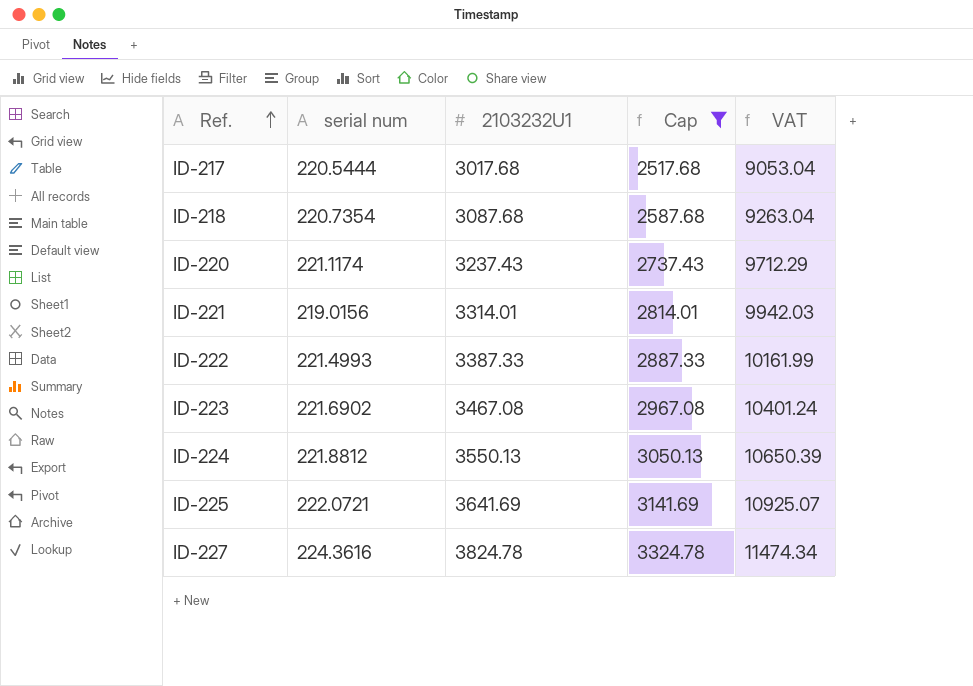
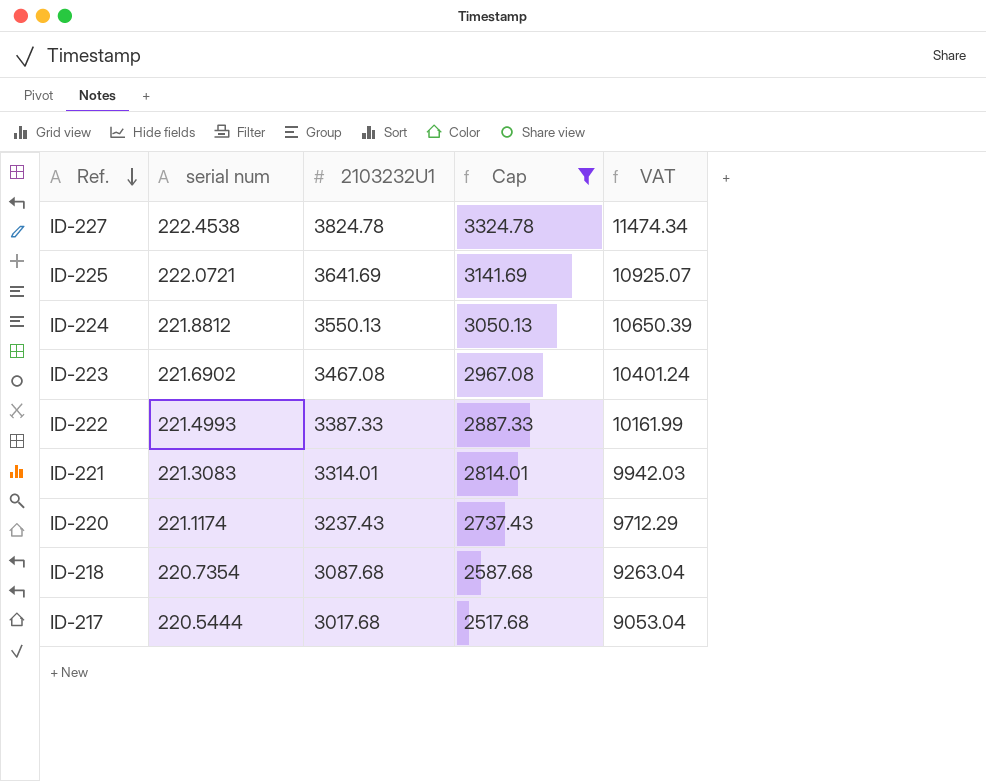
row order: Ref. ascending -> Ref. descending
ID-227 | serial num: 224.3616 -> 222.4538
ID-221 | serial num: 219.0156 -> 221.3083

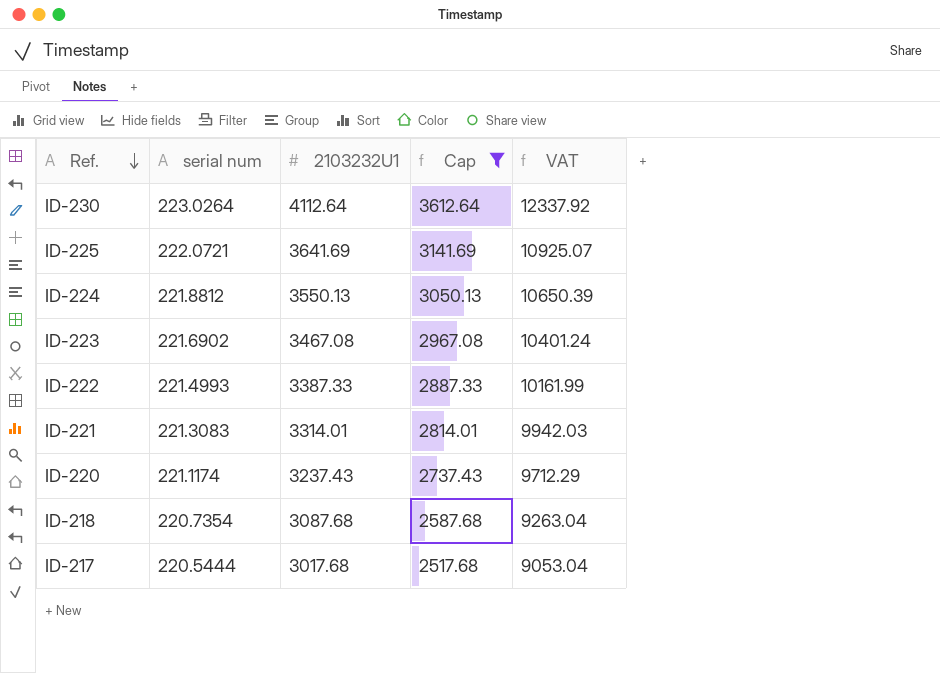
row ID-227: 222.4538 | 3824.78 | 3324.78 | 11474.34 -> none
row ID-230: none -> 223.0264 | 4112.64 | 3612.64 | 12337.92

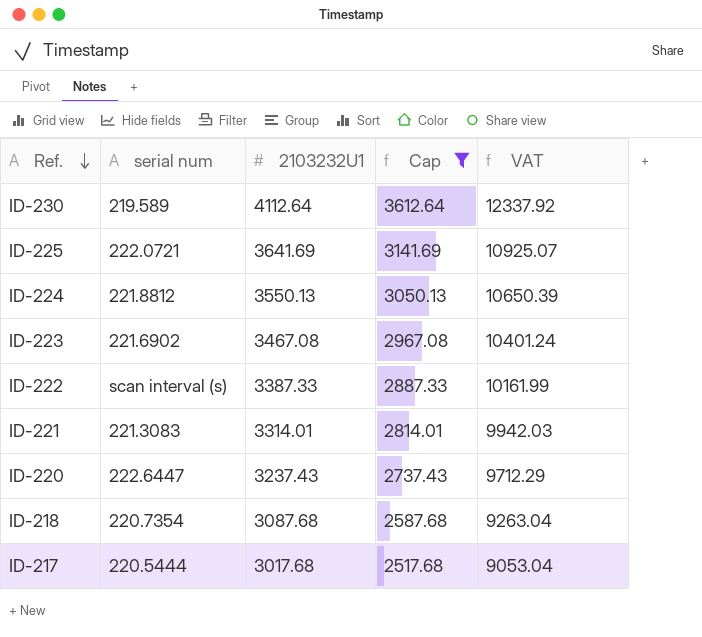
ID-230 | serial num: 223.0264 -> 219.589
ID-222 | serial num: 221.4993 -> scan interval (s)
ID-220 | serial num: 221.1174 -> 222.6447

